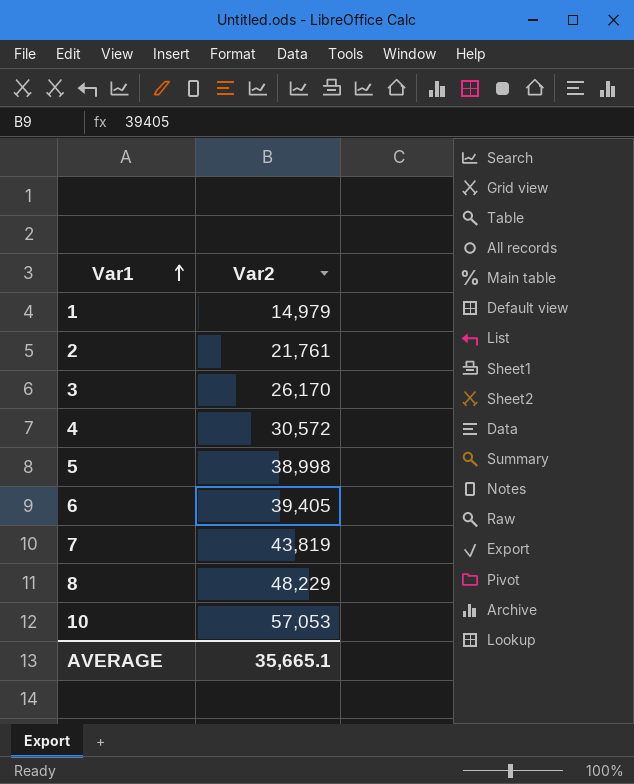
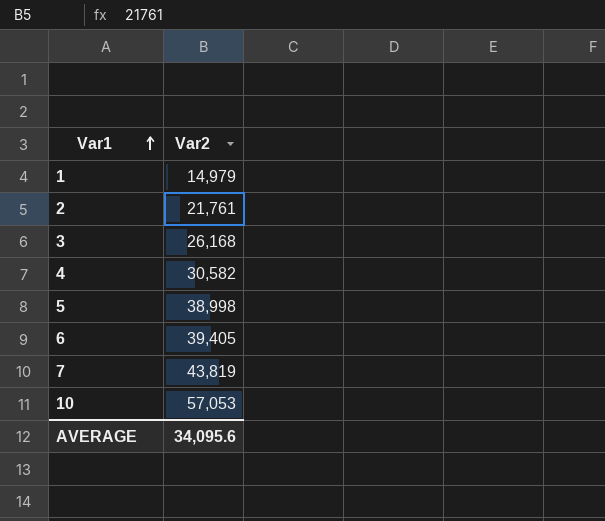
row 8: 48,229 -> none
3 | Var2: 26,170 -> 26,168
4 | Var2: 30,572 -> 30,582
AVERAGE | Var2: 35,665.1 -> 34,095.6

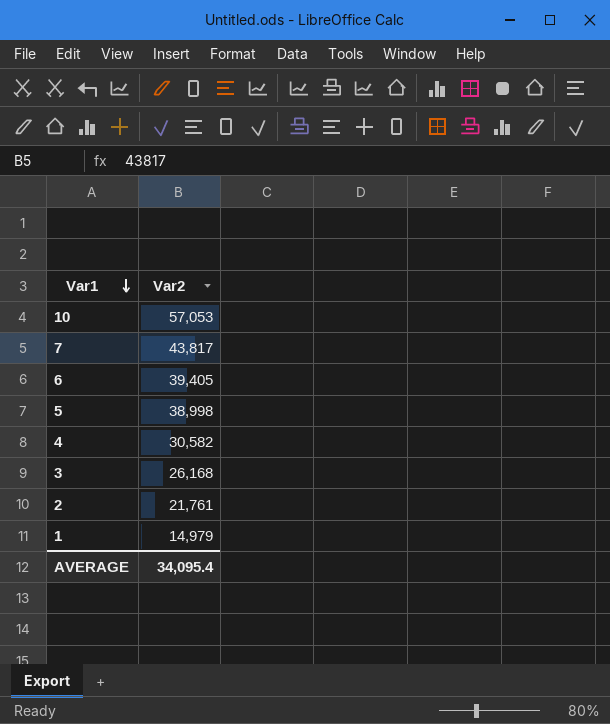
row order: Var1 ascending -> Var1 descending
7 | Var2: 43,819 -> 43,817
AVERAGE | Var2: 34,095.6 -> 34,095.4

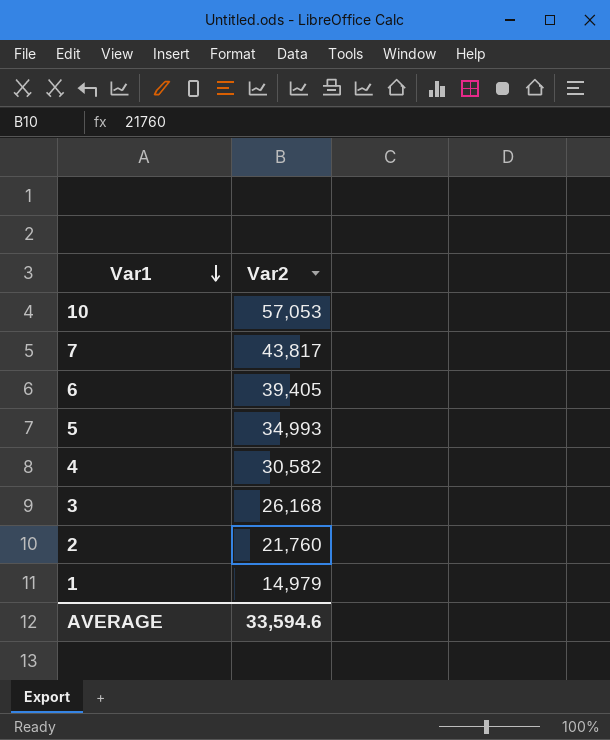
5 | Var2: 38,998 -> 34,993
2 | Var2: 21,761 -> 21,760
AVERAGE | Var2: 34,095.4 -> 33,594.6

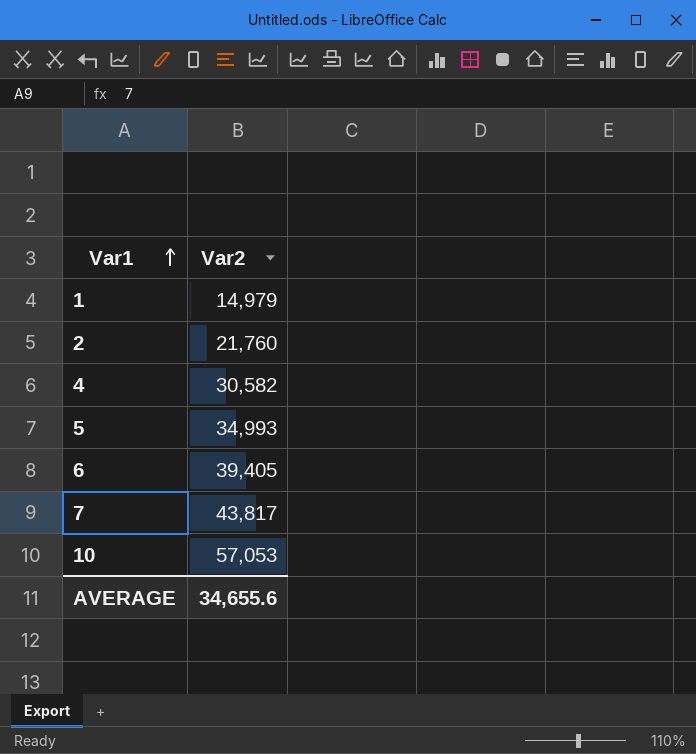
row order: Var1 descending -> Var1 ascending
row 3: 26,168 -> none
AVERAGE | Var2: 33,594.6 -> 34,655.6

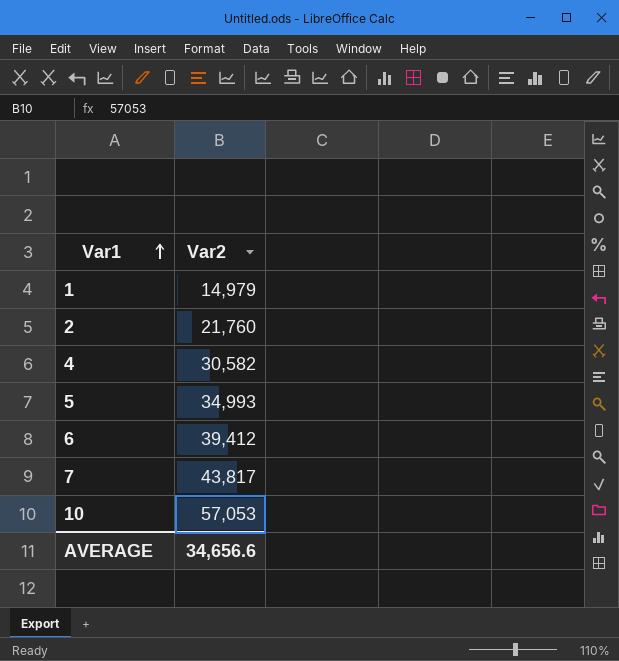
6 | Var2: 39,405 -> 39,412
AVERAGE | Var2: 34,655.6 -> 34,656.6

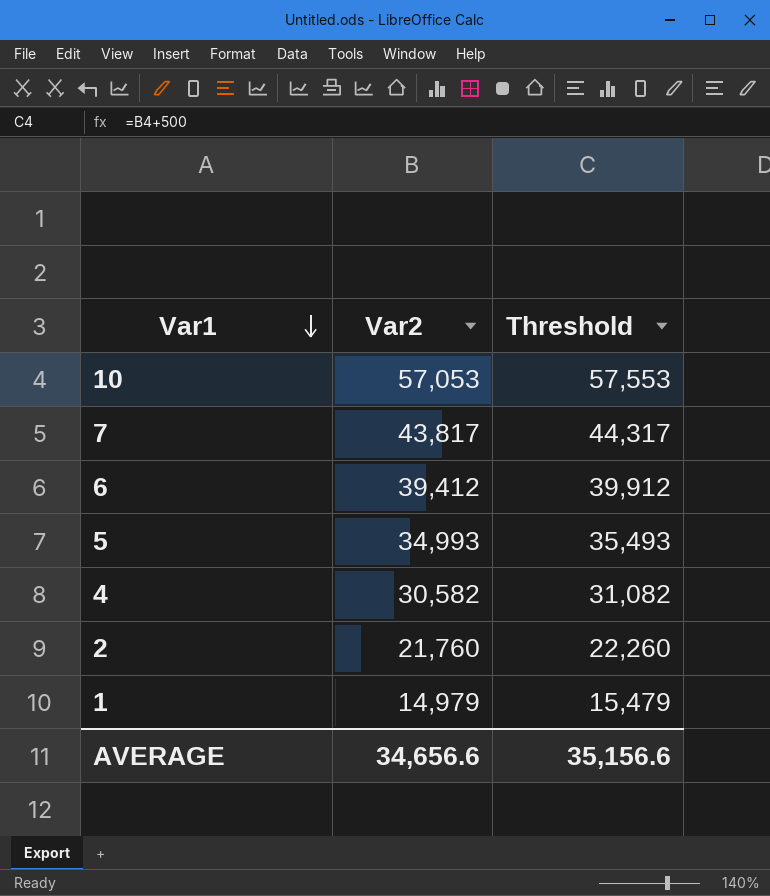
row order: Var1 ascending -> Var1 descending
column Threshold | formula: none -> [Var2] + 500

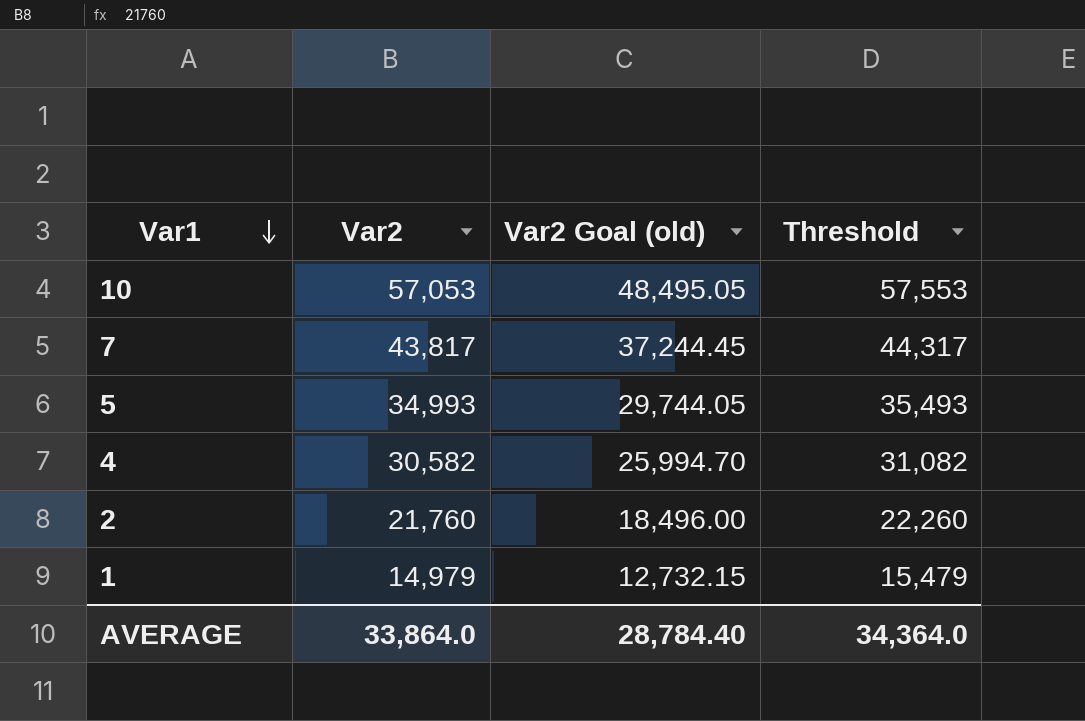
column Var2 Goal (old) | formula: none -> [Var2] * 0.85
row 6: 39,412 | 39,912 -> none
AVERAGE | Var2: 34,656.6 -> 33,864.0
AVERAGE | Threshold: 35,156.6 -> 34,364.0

